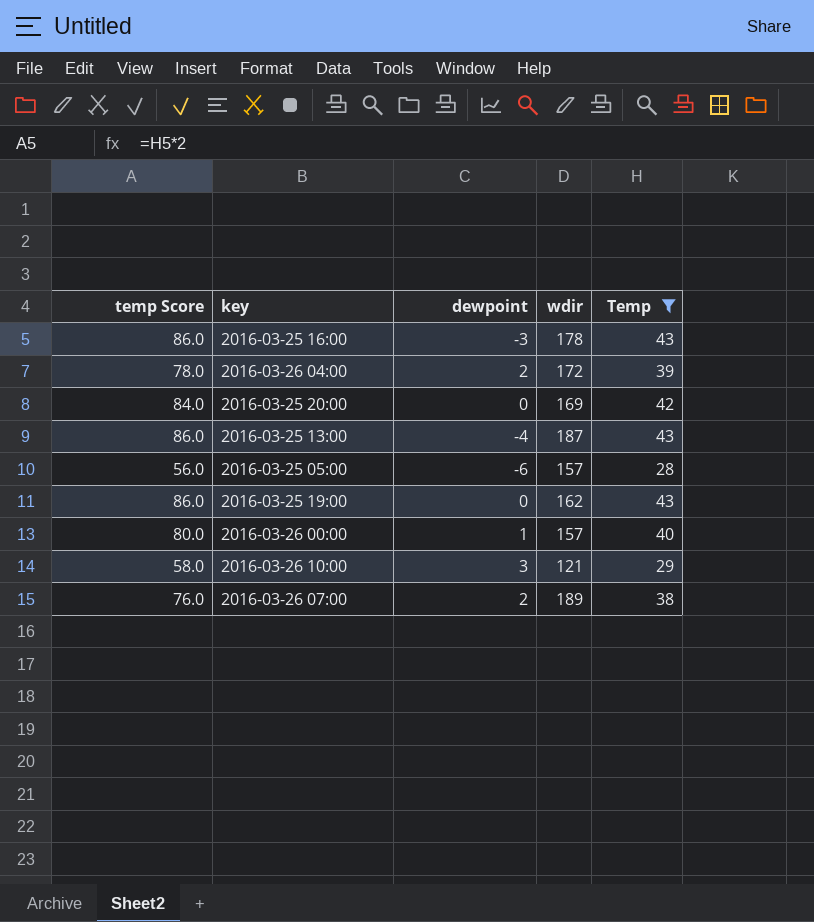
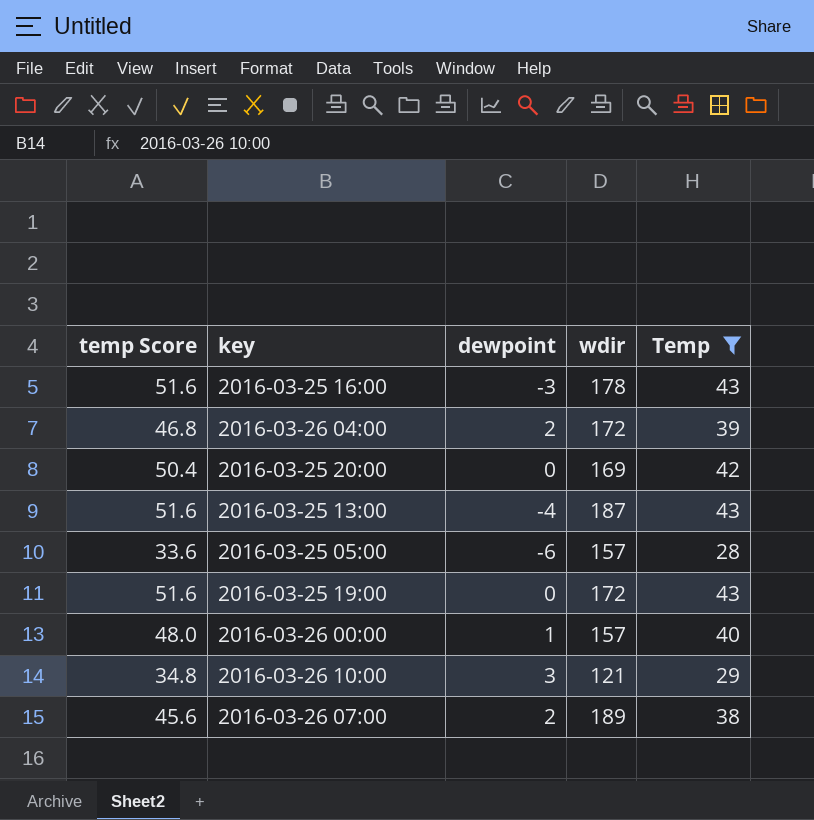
column temp Score | formula: [Temp] * 2 -> [Temp] * 1.2
2016-03-25 19:00 | wdir: 162 -> 172

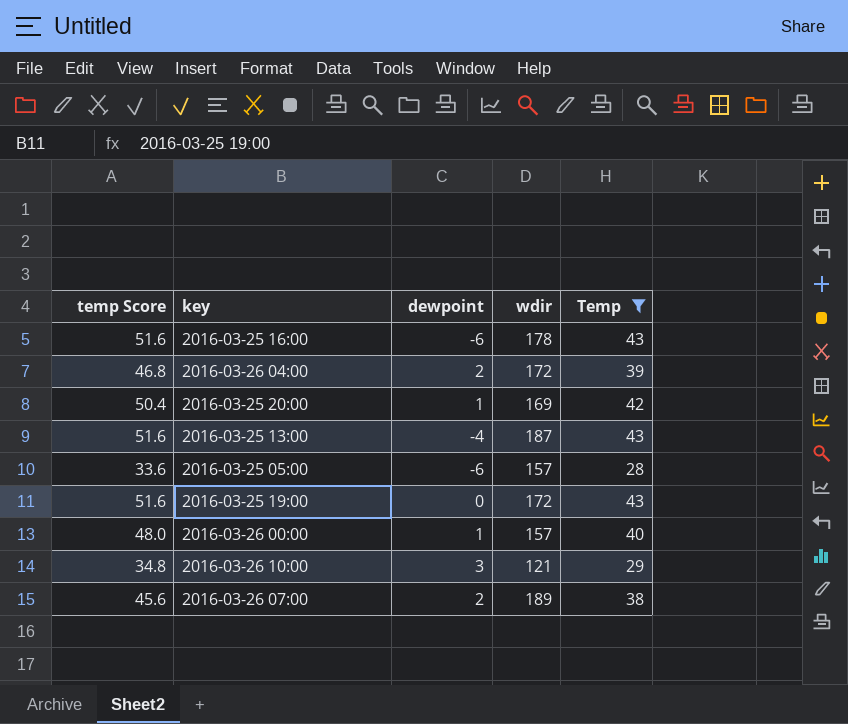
2016-03-25 16:00 | dewpoint: -3 -> -6
2016-03-25 20:00 | dewpoint: 0 -> 1

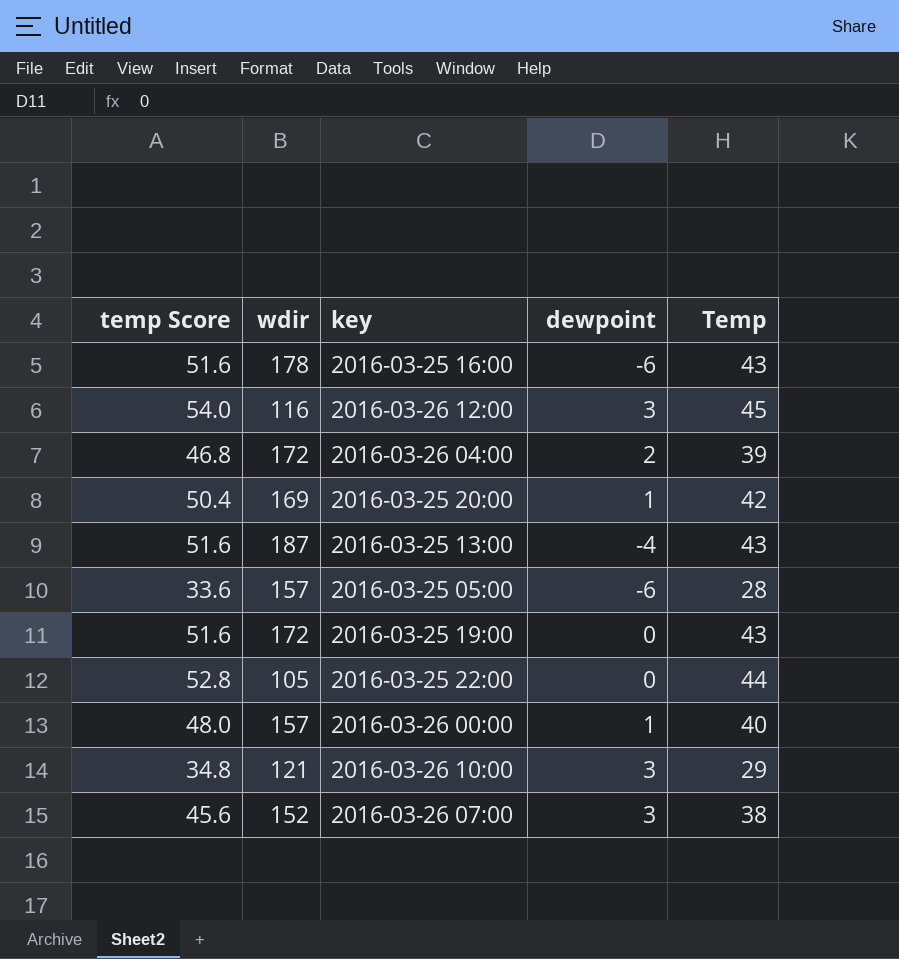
filter: Temp <= 43 -> none
column wdir | position: 4 -> 2
2016-03-26 07:00 | wdir: 189 -> 152
2016-03-26 07:00 | dewpoint: 2 -> 3

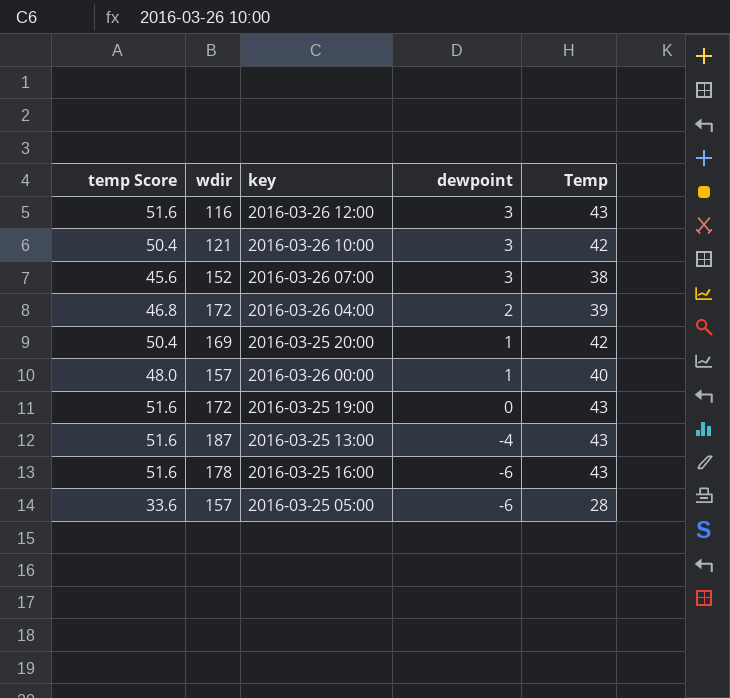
row order: none -> dewpoint descending
row 2016-03-25 22:00: 52.8 | 105 | 0 | 44 -> none
2016-03-26 12:00 | temp Score: 54.0 -> 51.6
2016-03-26 12:00 | Temp: 45 -> 43
2016-03-26 10:00 | temp Score: 34.8 -> 50.4
2016-03-26 10:00 | Temp: 29 -> 42

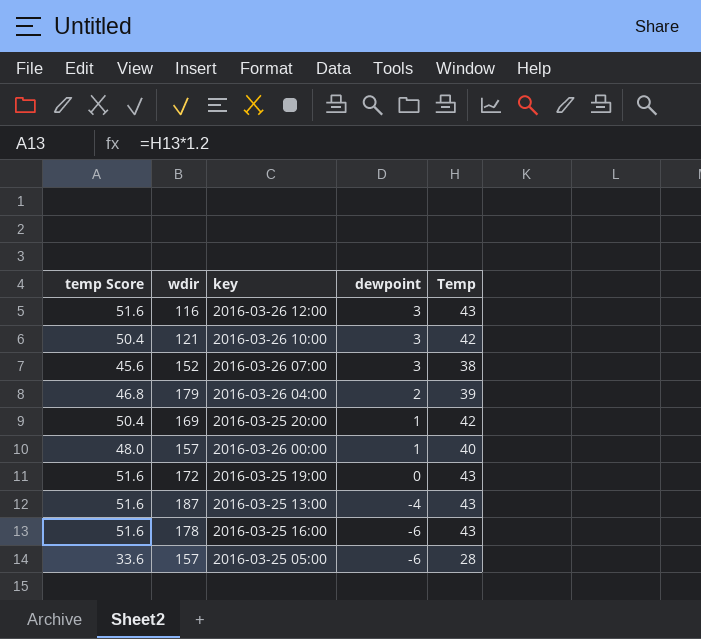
2016-03-26 04:00 | wdir: 172 -> 179

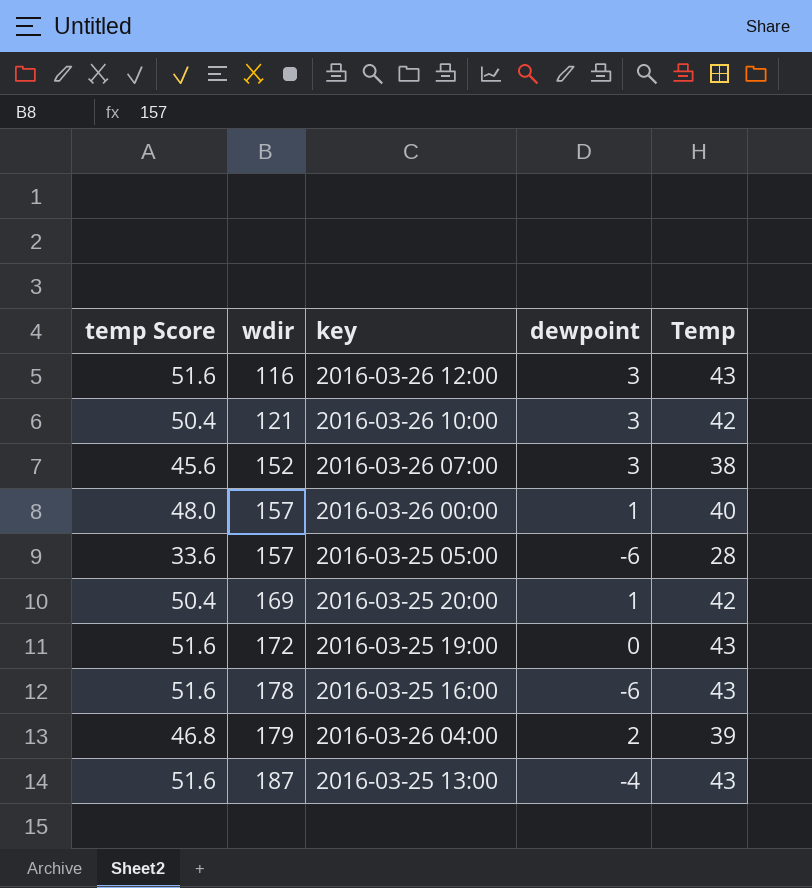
row order: dewpoint descending -> wdir ascending

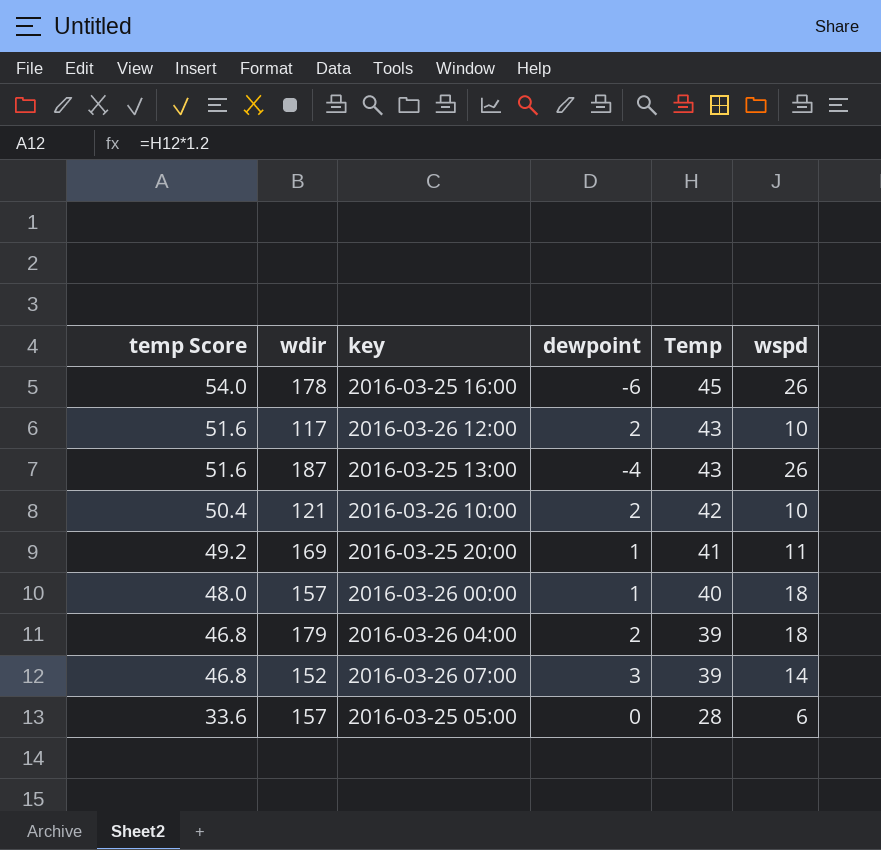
row order: wdir ascending -> temp Score descending
column wspd | position: none -> 6
row 2016-03-25 19:00: 51.6 | 172 | 0 | 43 -> none
2016-03-25 16:00 | temp Score: 51.6 -> 54.0
2016-03-25 16:00 | Temp: 43 -> 45
2016-03-26 12:00 | wdir: 116 -> 117
2016-03-26 12:00 | dewpoint: 3 -> 2
2016-03-26 10:00 | dewpoint: 3 -> 2
2016-03-25 20:00 | temp Score: 50.4 -> 49.2
2016-03-25 20:00 | Temp: 42 -> 41
2016-03-26 07:00 | temp Score: 45.6 -> 46.8
2016-03-26 07:00 | Temp: 38 -> 39
2016-03-25 05:00 | dewpoint: -6 -> 0

